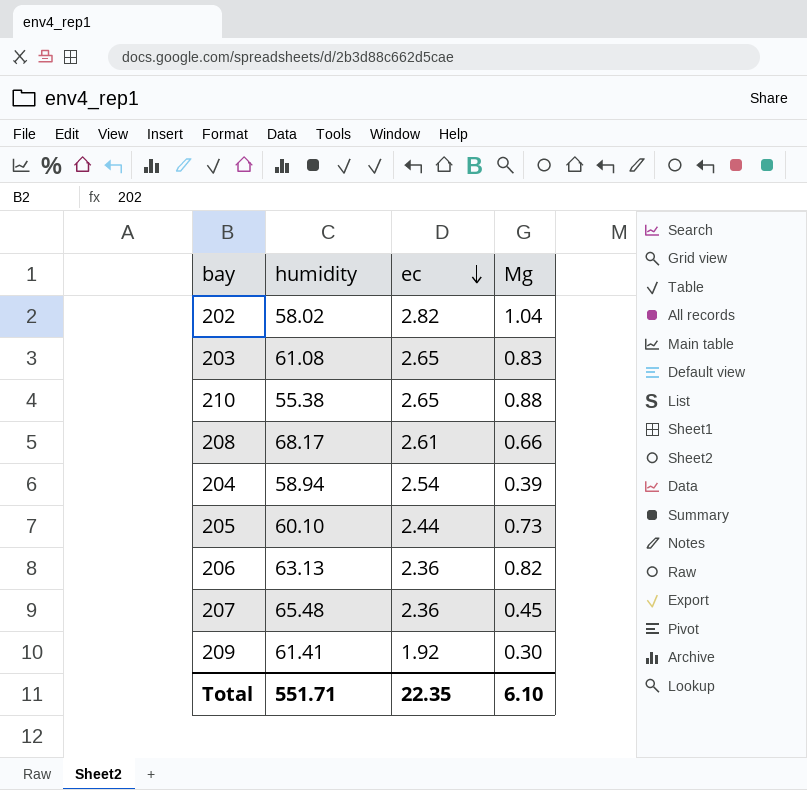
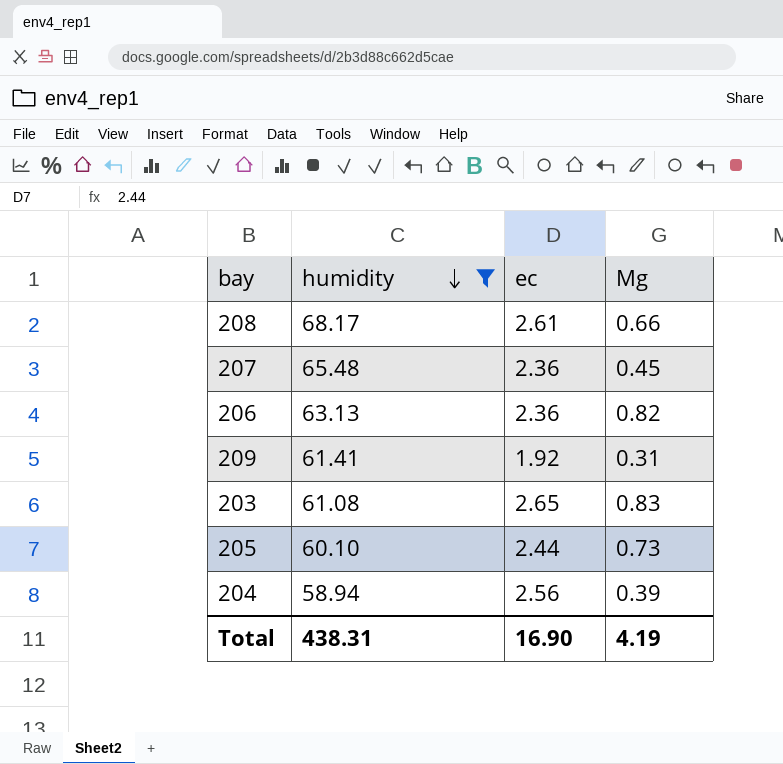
filter: none -> humidity >= 58.94
row order: ec descending -> humidity descending
209 | Mg: 0.30 -> 0.31
204 | ec: 2.54 -> 2.56
Total | humidity: 551.71 -> 438.31
Total | ec: 22.35 -> 16.90
Total | Mg: 6.10 -> 4.19

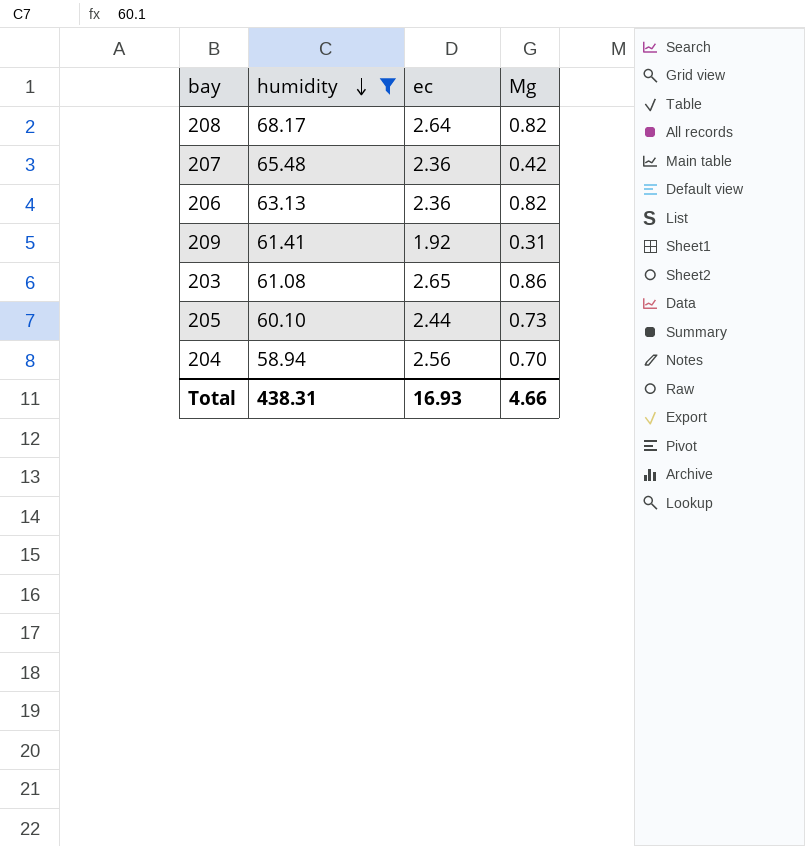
208 | ec: 2.61 -> 2.64
208 | Mg: 0.66 -> 0.82
207 | Mg: 0.45 -> 0.42
203 | Mg: 0.83 -> 0.86
204 | Mg: 0.39 -> 0.70
Total | ec: 16.90 -> 16.93
Total | Mg: 4.19 -> 4.66

